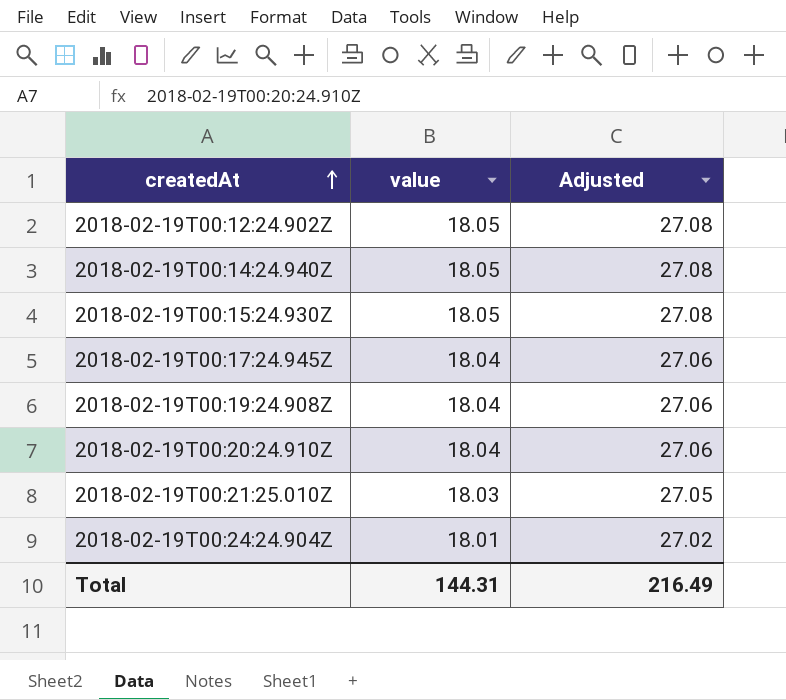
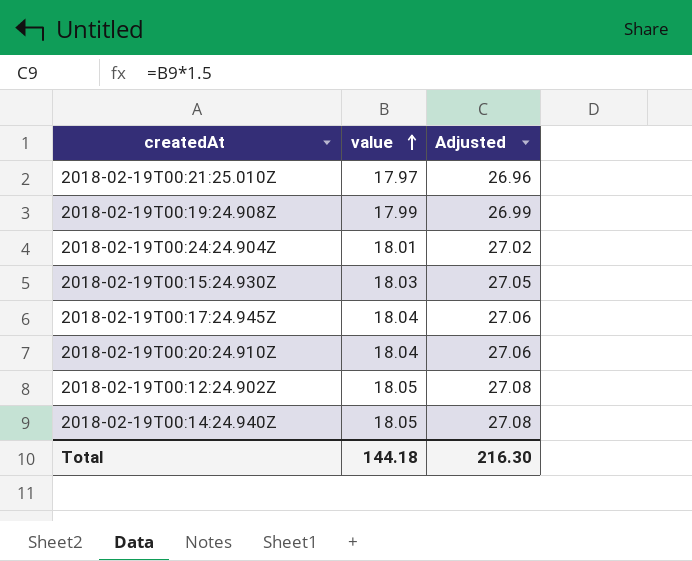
row order: createdAt ascending -> value ascending
2018-02-19T00:21:25.010Z | value: 18.03 -> 17.97
2018-02-19T00:21:25.010Z | Adjusted: 27.05 -> 26.96
2018-02-19T00:19:24.908Z | value: 18.04 -> 17.99
2018-02-19T00:19:24.908Z | Adjusted: 27.06 -> 26.99
2018-02-19T00:15:24.930Z | value: 18.05 -> 18.03
2018-02-19T00:15:24.930Z | Adjusted: 27.08 -> 27.05
Total | value: 144.31 -> 144.18
Total | Adjusted: 216.49 -> 216.30

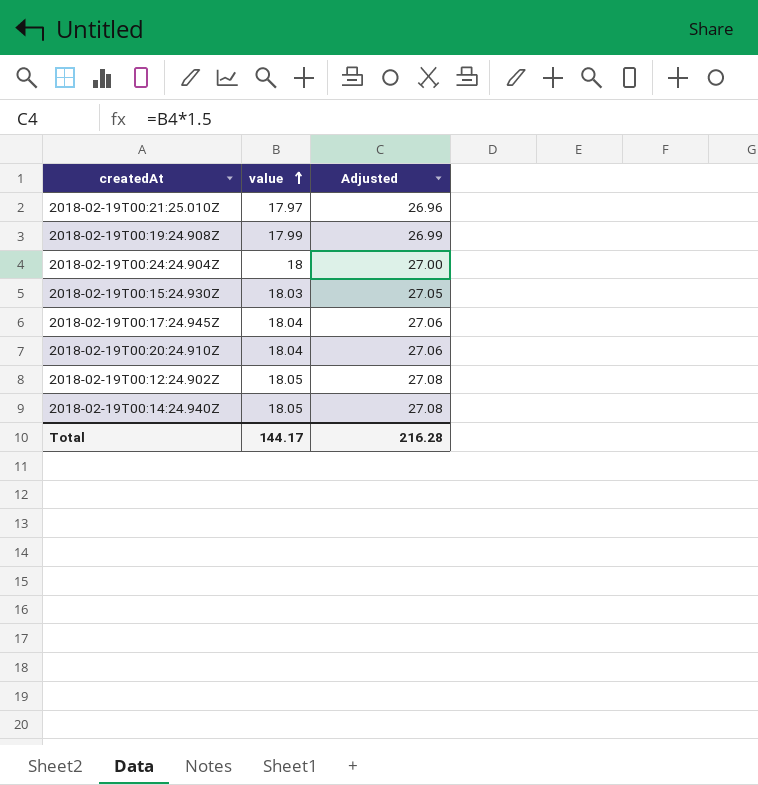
2018-02-19T00:24:24.904Z | value: 18.01 -> 18
2018-02-19T00:24:24.904Z | Adjusted: 27.02 -> 27.00
Total | value: 144.18 -> 144.17
Total | Adjusted: 216.30 -> 216.28

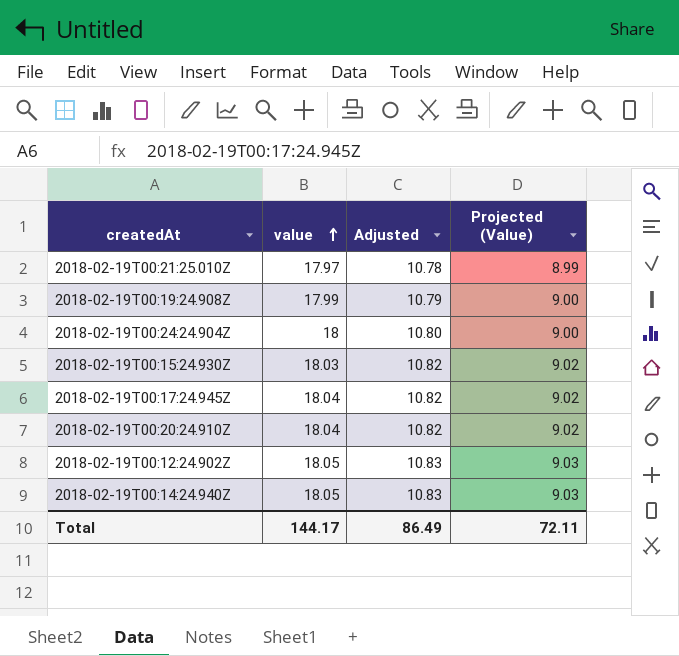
column Adjusted | formula: [value] * 1.5 -> [value] * 0.6
column Projected (Value) | formula: none -> [value] * 0.5
Total | Adjusted: 216.28 -> 86.49

